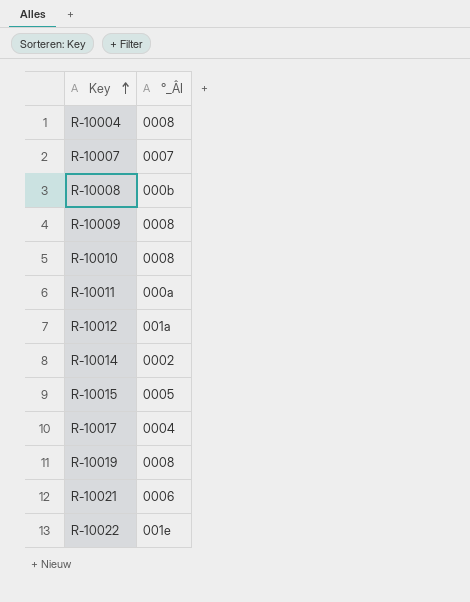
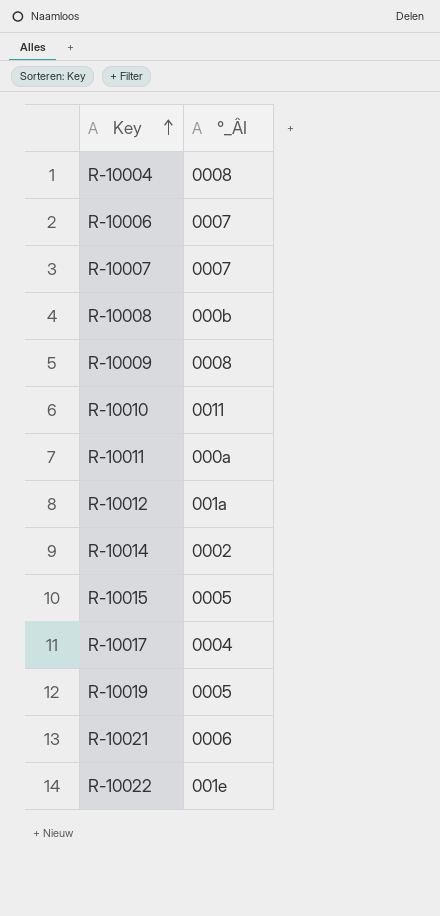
row R-10006: none -> 0007
R-10010 | °_ÂI: 0008 -> 0011
R-10019 | °_ÂI: 0008 -> 0005

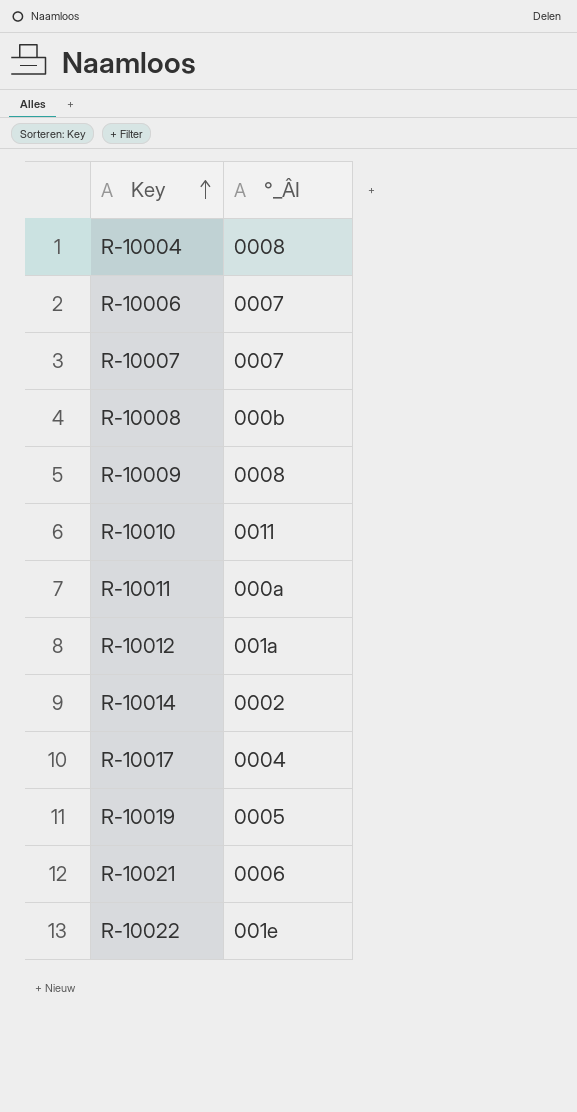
row R-10015: 0005 -> none

